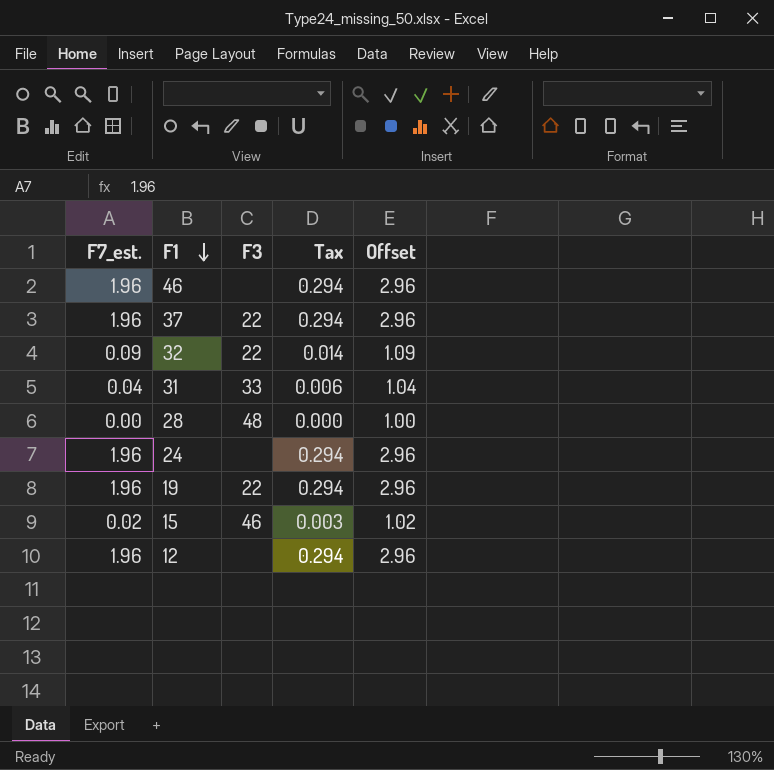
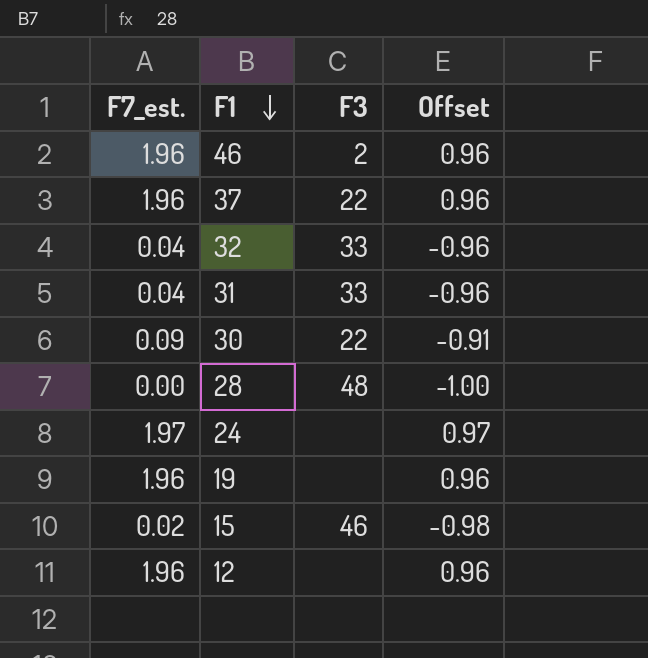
column Tax | formula: [F7_est.] * 0.15 -> none
column Offset | formula: [F7_est.] + 1 -> [F7_est.] - 1
46 | F3: none -> 2
32 | F7_est.: 0.09 -> 0.04
32 | F3: 22 -> 33
row 30: none -> 0.09 | 22 | -0.91
24 | F7_est.: 1.96 -> 1.97
19 | F3: 22 -> none

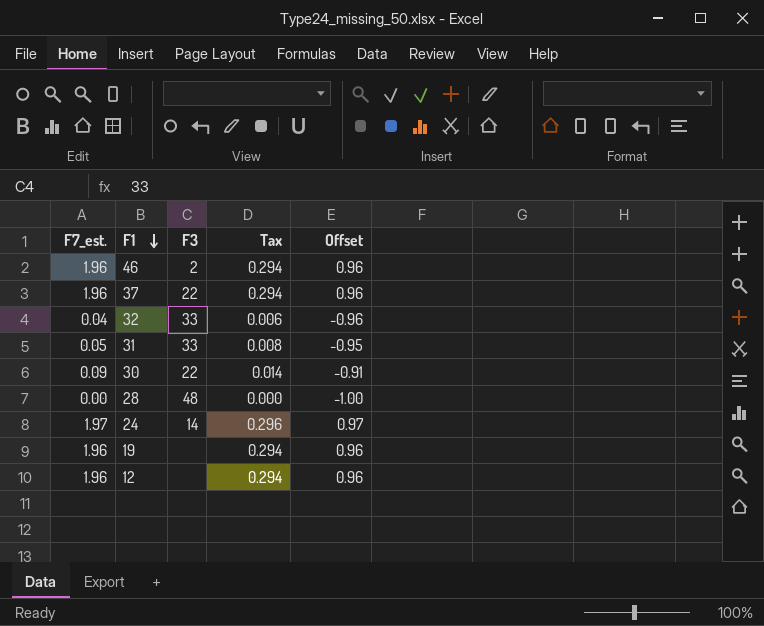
column Tax | formula: none -> [F7_est.] * 0.15
row 15: 0.02 | 46 | -0.98 -> none
31 | F7_est.: 0.04 -> 0.05
31 | Offset: -0.96 -> -0.95
24 | F3: none -> 14

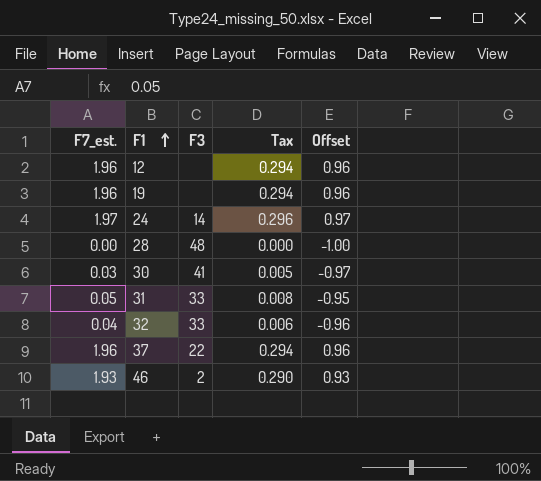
row order: F1 descending -> F1 ascending
30 | F7_est.: 0.09 -> 0.03
30 | F3: 22 -> 41
30 | Tax: 0.014 -> 0.005
30 | Offset: -0.91 -> -0.97
46 | F7_est.: 1.96 -> 1.93
46 | Tax: 0.294 -> 0.290
46 | Offset: 0.96 -> 0.93

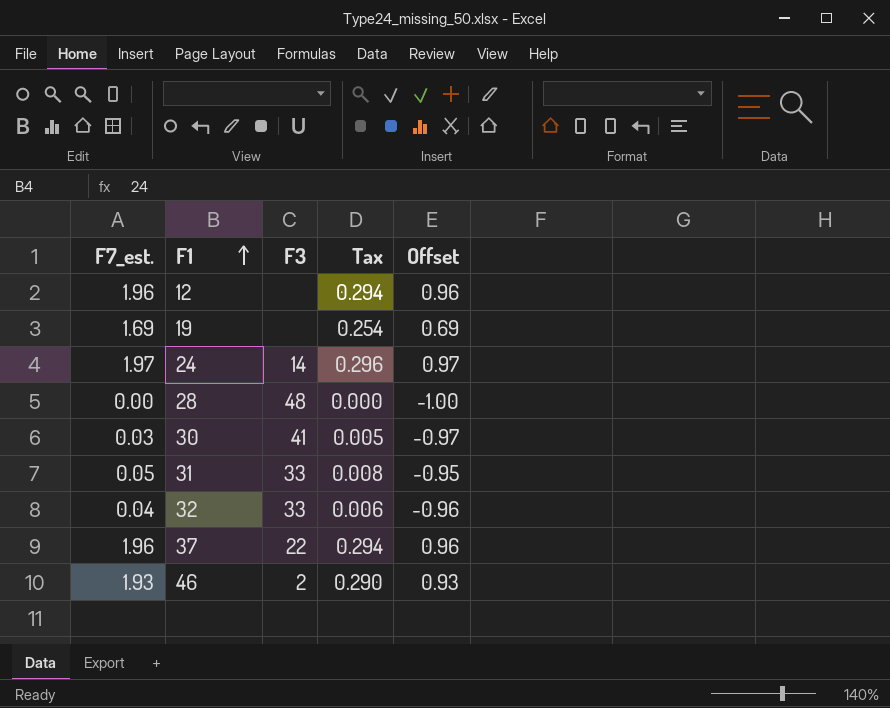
19 | F7_est.: 1.96 -> 1.69
19 | Tax: 0.294 -> 0.254
19 | Offset: 0.96 -> 0.69

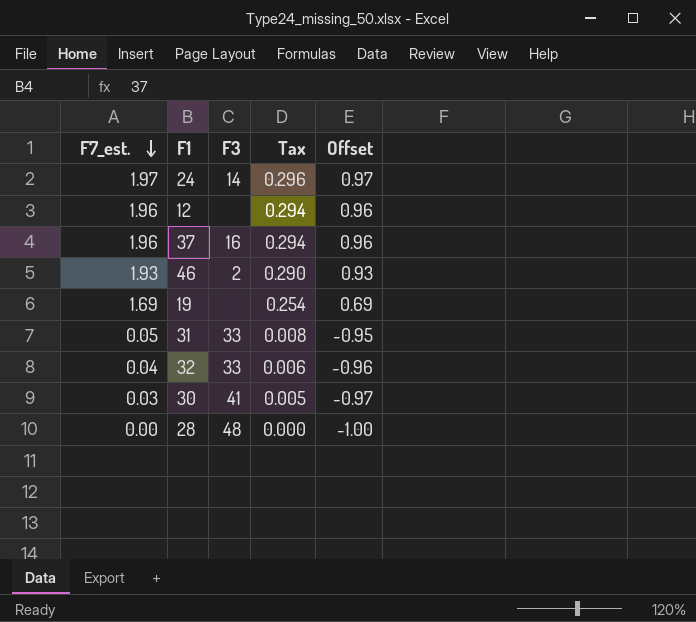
row order: F1 ascending -> F7_est. descending
37 | F3: 22 -> 16

